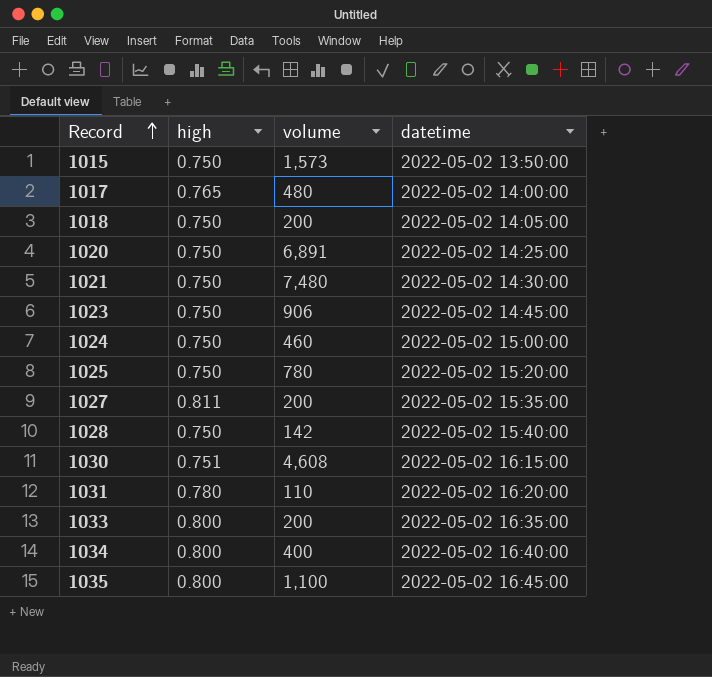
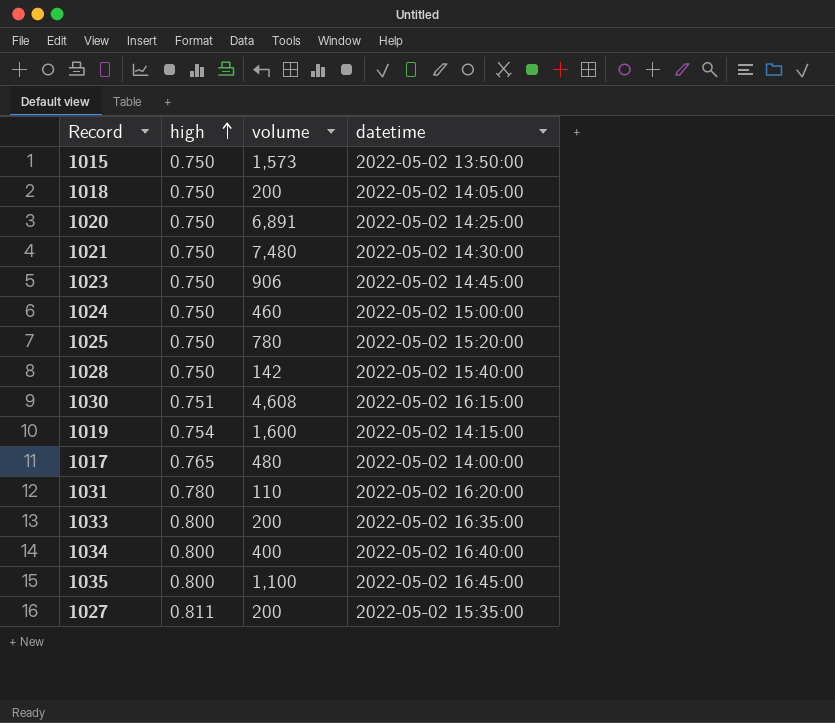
row order: Record ascending -> high ascending
row 1019: none -> 0.754 | 1,600 | 2022-05-02 14:15:00

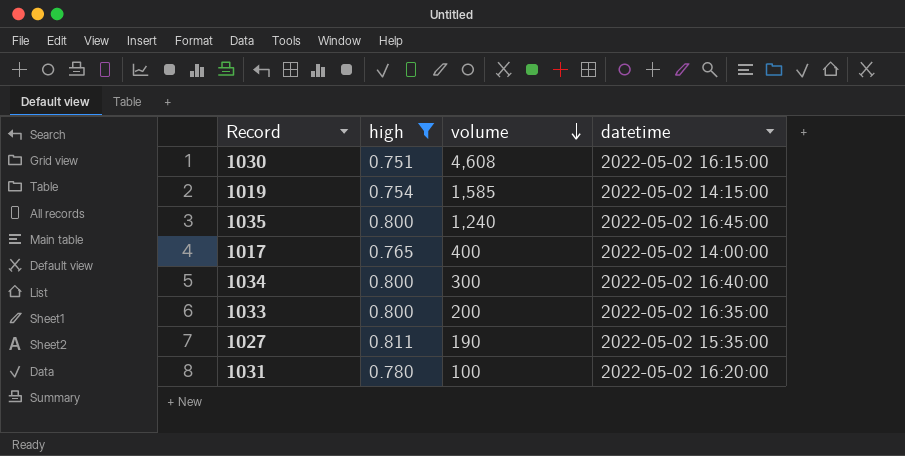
filter: none -> high != 0.750
row order: high ascending -> volume descending
1019 | volume: 1,600 -> 1,585
1035 | volume: 1,100 -> 1,240
1017 | volume: 480 -> 400
1034 | volume: 400 -> 300
1027 | volume: 200 -> 190
1031 | volume: 110 -> 100

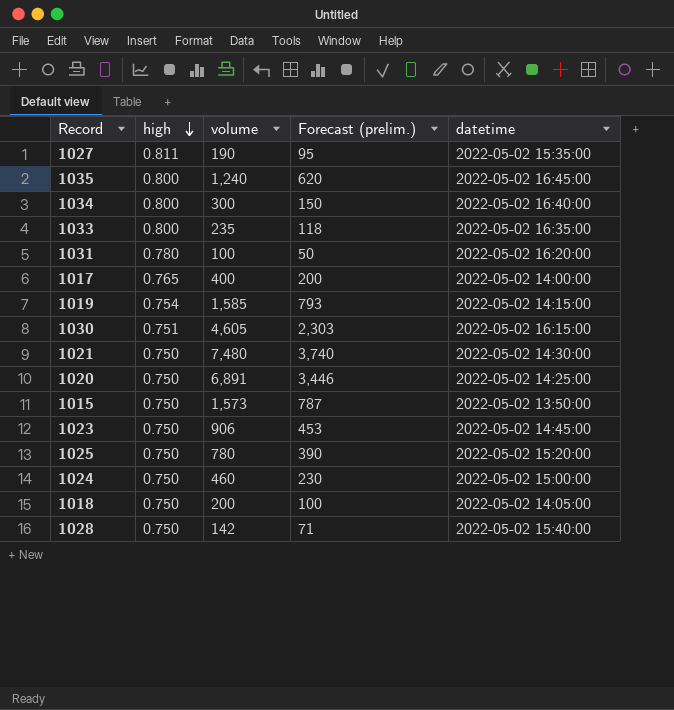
filter: high != 0.750 -> none
row order: volume descending -> high descending
column Forecast (prelim.) | formula: none -> [volume] * 0.5
1033 | volume: 200 -> 235
1030 | volume: 4,608 -> 4,605

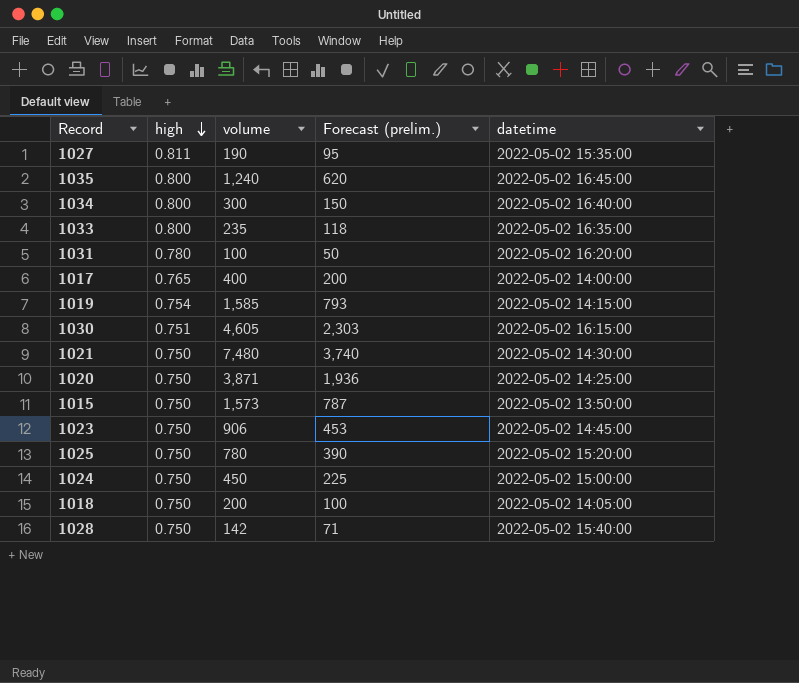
1020 | volume: 6,891 -> 3,871
1020 | Forecast (prelim.): 3,446 -> 1,936
1024 | volume: 460 -> 450
1024 | Forecast (prelim.): 230 -> 225

